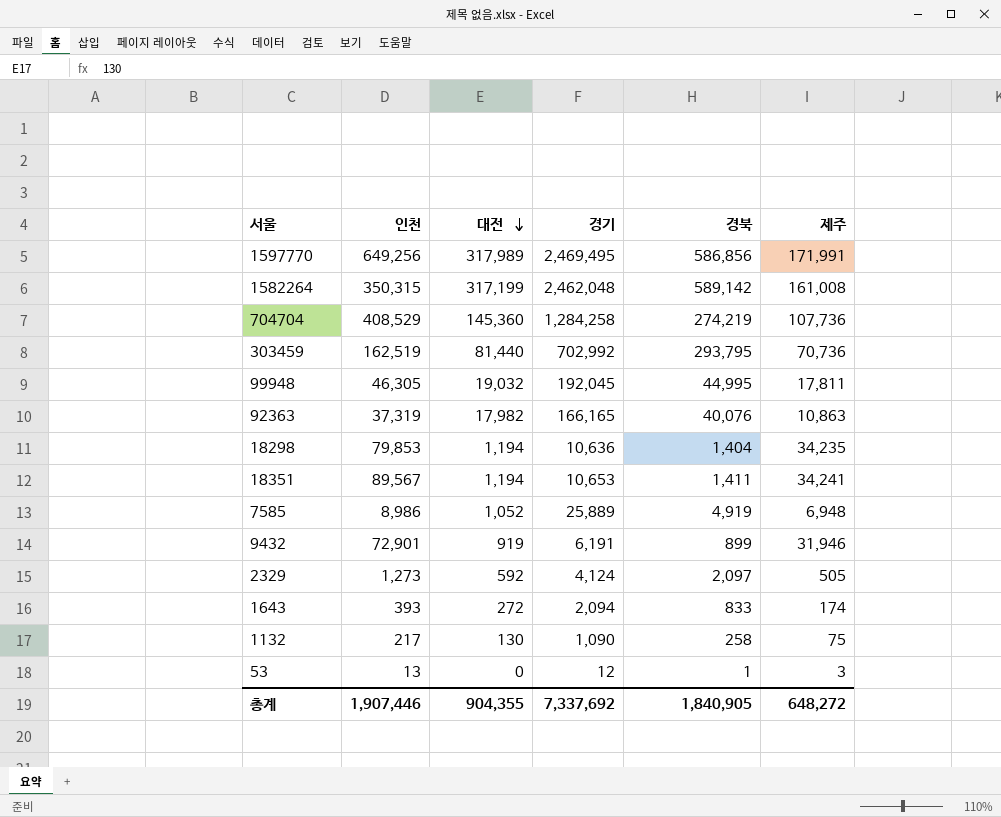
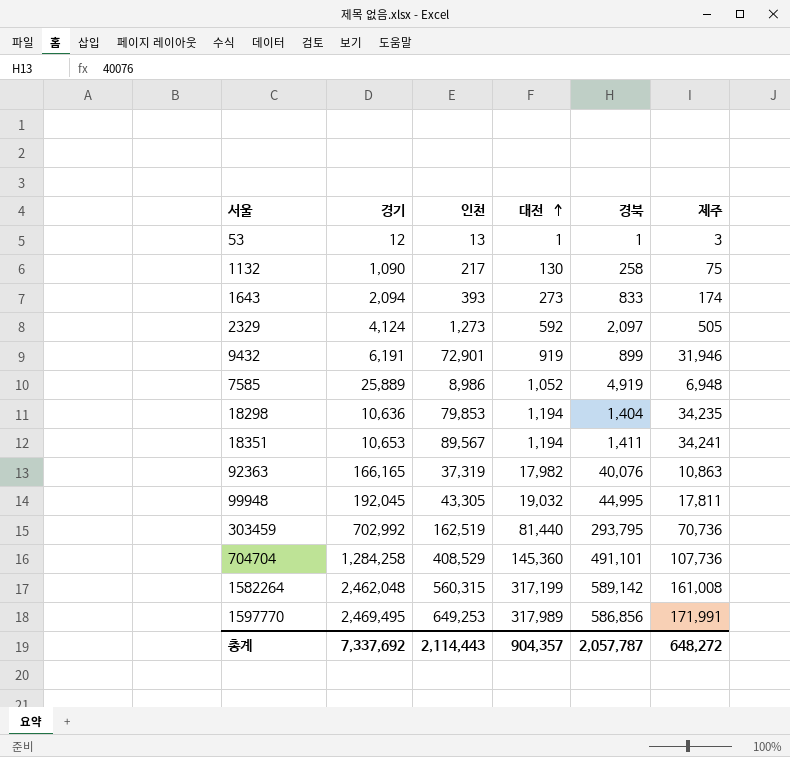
row order: 대전 descending -> 대전 ascending
column 경기 | position: 4 -> 2
53 | 대전: 0 -> 1
1643 | 대전: 272 -> 273
99948 | 인천: 46,305 -> 43,305
704704 | 경북: 274,219 -> 491,101
1582264 | 인천: 350,315 -> 560,315
1597770 | 인천: 649,256 -> 649,253
총계 | 인천: 1,907,446 -> 2,114,443
총계 | 대전: 904,355 -> 904,357
총계 | 경북: 1,840,905 -> 2,057,787

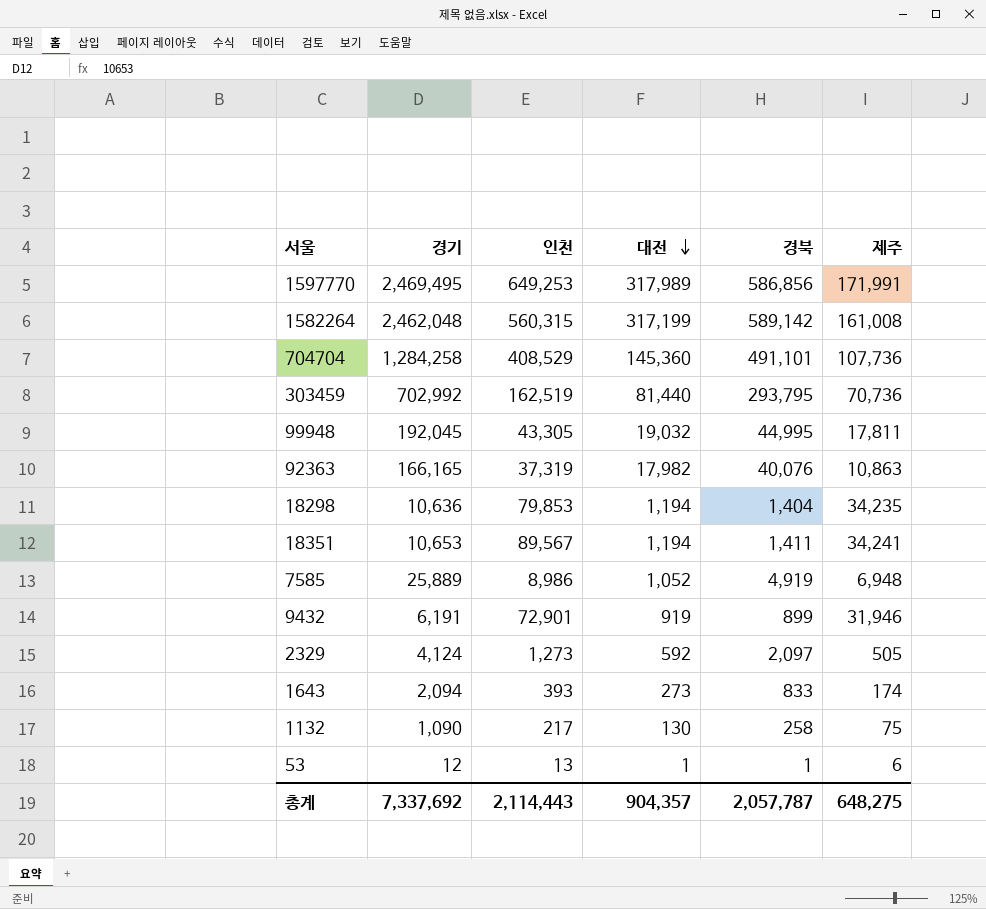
row order: 대전 ascending -> 대전 descending
53 | 제주: 3 -> 6
총계 | 제주: 648,272 -> 648,275

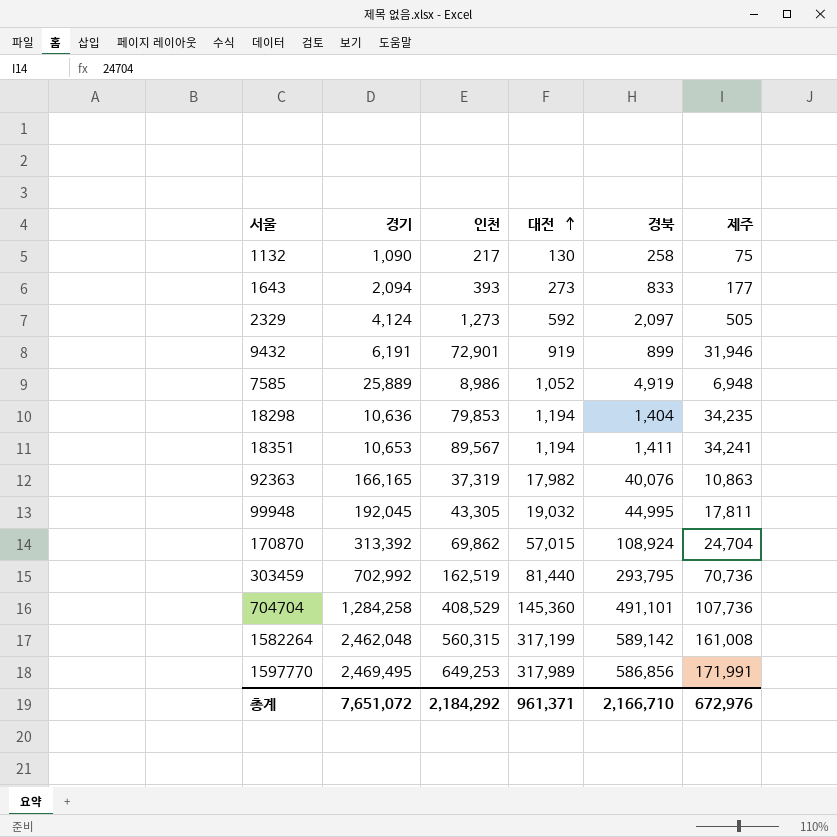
row order: 대전 descending -> 대전 ascending
row 53: 12 | 13 | 1 | 1 | 6 -> none
1643 | 제주: 174 -> 177
row 170870: none -> 313,392 | 69,862 | 57,015 | 108,924 | 24,704
총계 | 경기: 7,337,692 -> 7,651,072
총계 | 인천: 2,114,443 -> 2,184,292
총계 | 대전: 904,357 -> 961,371
총계 | 경북: 2,057,787 -> 2,166,710
총계 | 제주: 648,275 -> 672,976

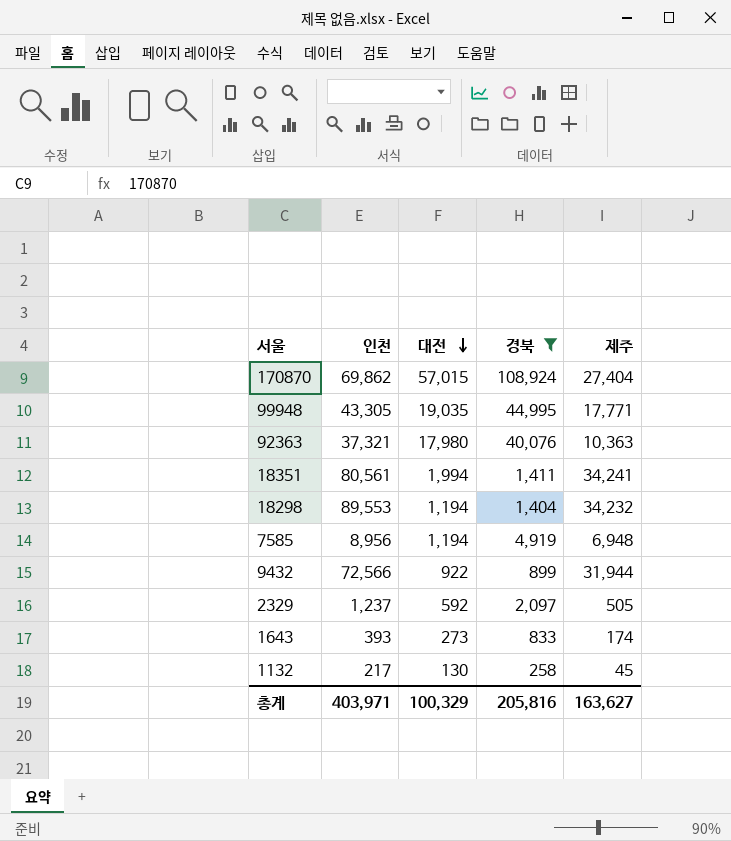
filter: none -> 경북 <= 108,924
row order: 대전 ascending -> 대전 descending
column 경기 | position: 2 -> none
170870 | 제주: 24,704 -> 27,404
99948 | 대전: 19,032 -> 19,035
99948 | 제주: 17,811 -> 17,771
92363 | 인천: 37,319 -> 37,321
92363 | 대전: 17,982 -> 17,980
92363 | 제주: 10,863 -> 10,363
18351 | 인천: 89,567 -> 80,561
18351 | 대전: 1,194 -> 1,994
18298 | 인천: 79,853 -> 89,553
18298 | 제주: 34,235 -> 34,232
7585 | 인천: 8,986 -> 8,956
7585 | 대전: 1,052 -> 1,194
9432 | 인천: 72,901 -> 72,566
9432 | 대전: 919 -> 922
9432 | 제주: 31,946 -> 31,944
2329 | 인천: 1,273 -> 1,237
1643 | 제주: 177 -> 174
1132 | 제주: 75 -> 45
총계 | 인천: 2,184,292 -> 403,971
총계 | 대전: 961,371 -> 100,329
총계 | 경북: 2,166,710 -> 205,816
총계 | 제주: 672,976 -> 163,627

